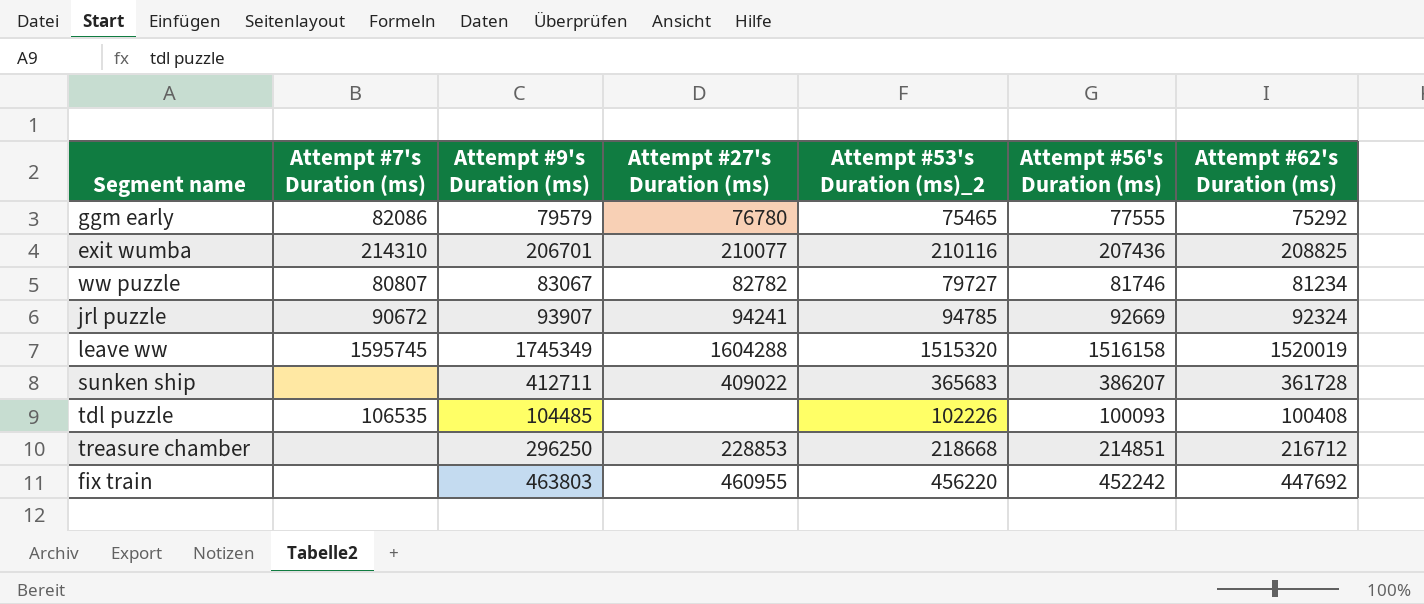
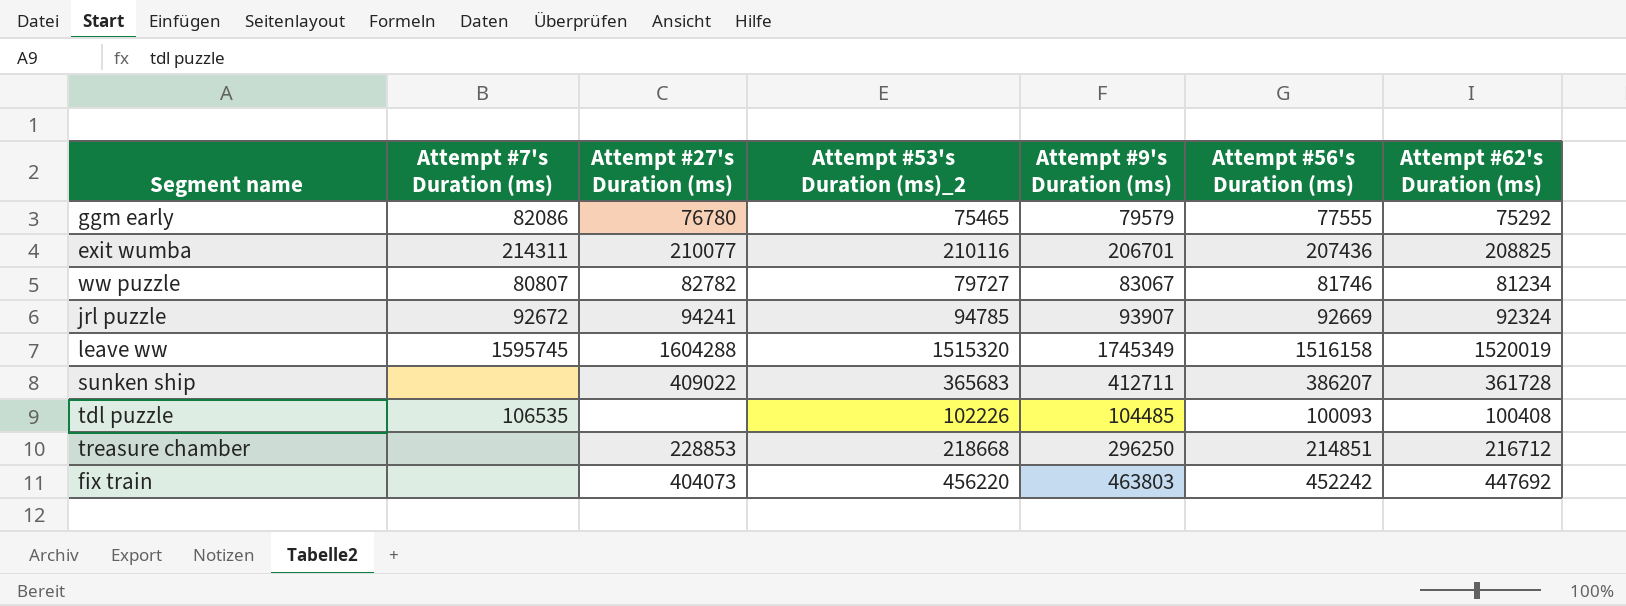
column Attempt #9's Duration (ms) | position: 3 -> 5
exit wumba | Attempt #7's Duration (ms): 214310 -> 214311
jrl puzzle | Attempt #7's Duration (ms): 90672 -> 92672
fix train | Attempt #27's Duration (ms): 460955 -> 404073

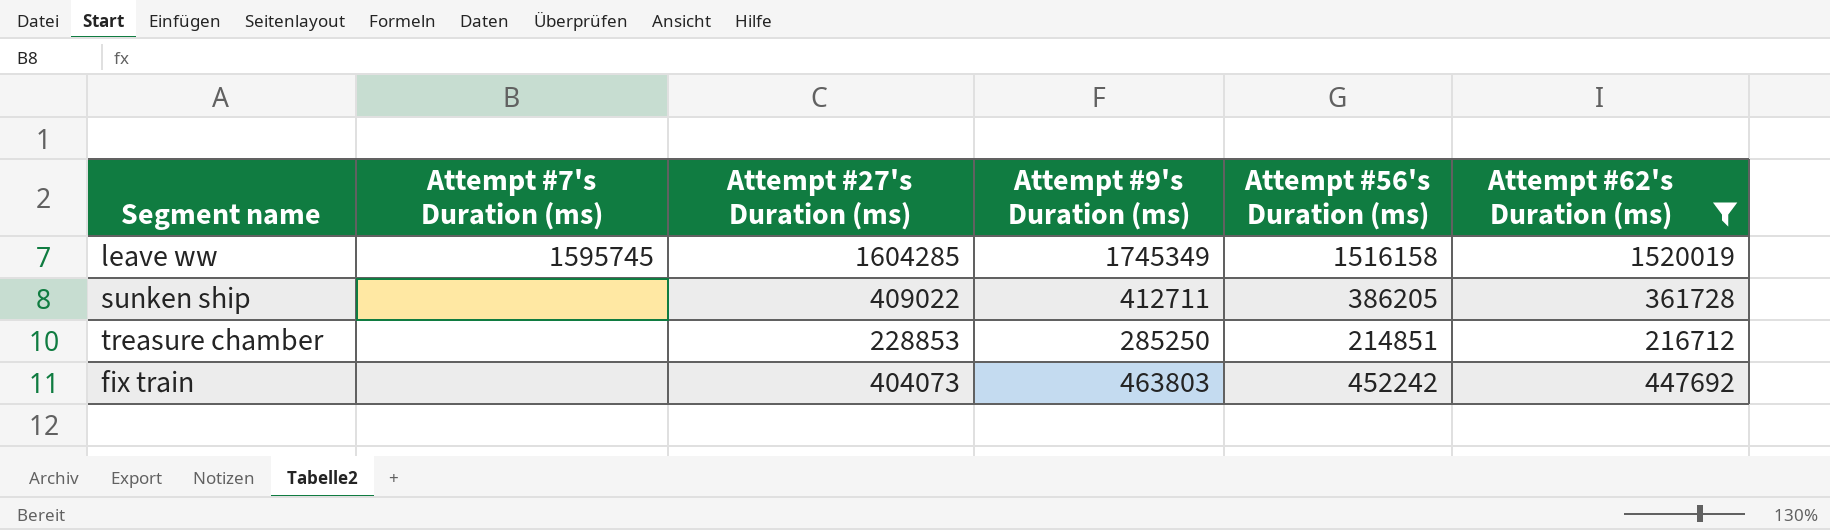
filter: none -> Attempt #62's Duration (ms) >= 216712
column Attempt #53's Duration (ms)_2 | position: 4 -> none
leave ww | Attempt #27's Duration (ms): 1604288 -> 1604285
sunken ship | Attempt #56's Duration (ms): 386207 -> 386205
treasure chamber | Attempt #9's Duration (ms): 296250 -> 285250

